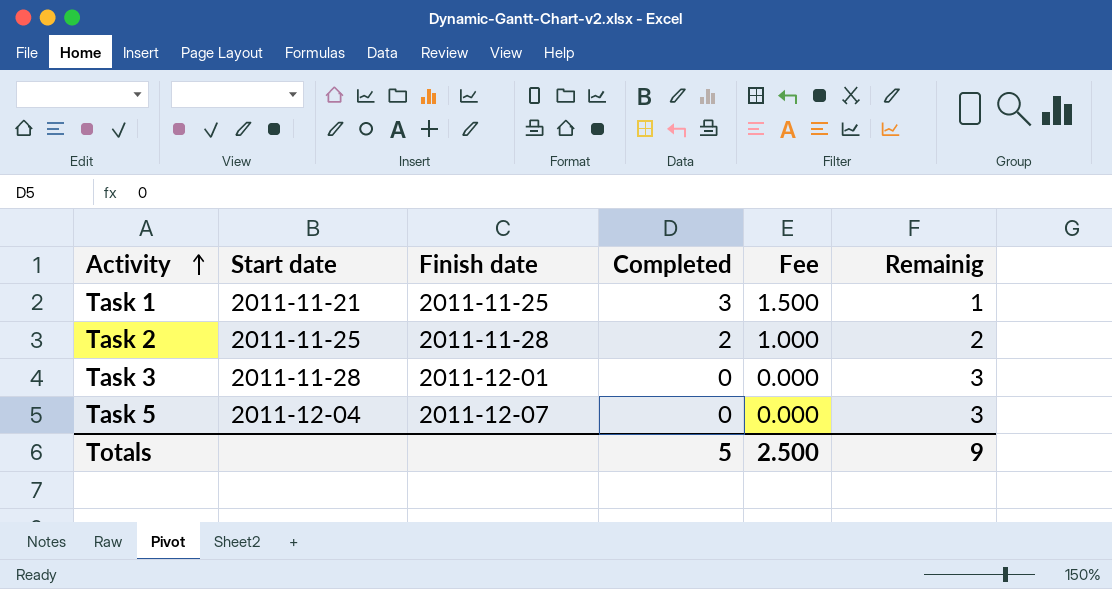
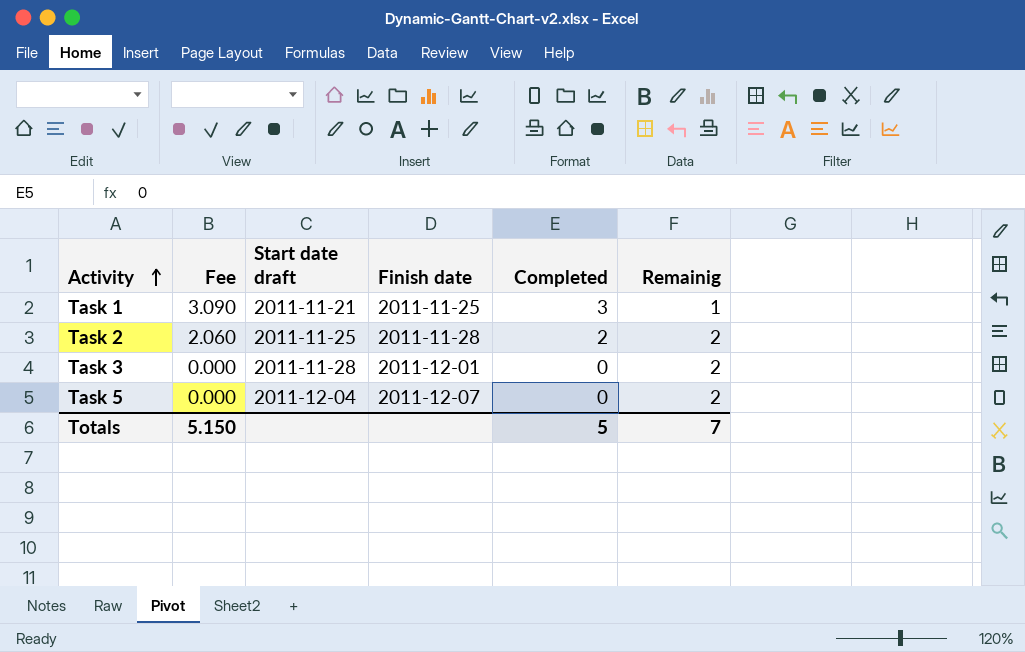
column Fee | formula: [Completed] * 0.5 -> [Completed] * 1.03
column Fee | position: 5 -> 2
column name: Start date -> Start date draft
Task 3 | Remainig: 3 -> 2
Task 5 | Remainig: 3 -> 2
Totals | Fee: 2.500 -> 5.150
Totals | Remainig: 9 -> 7

